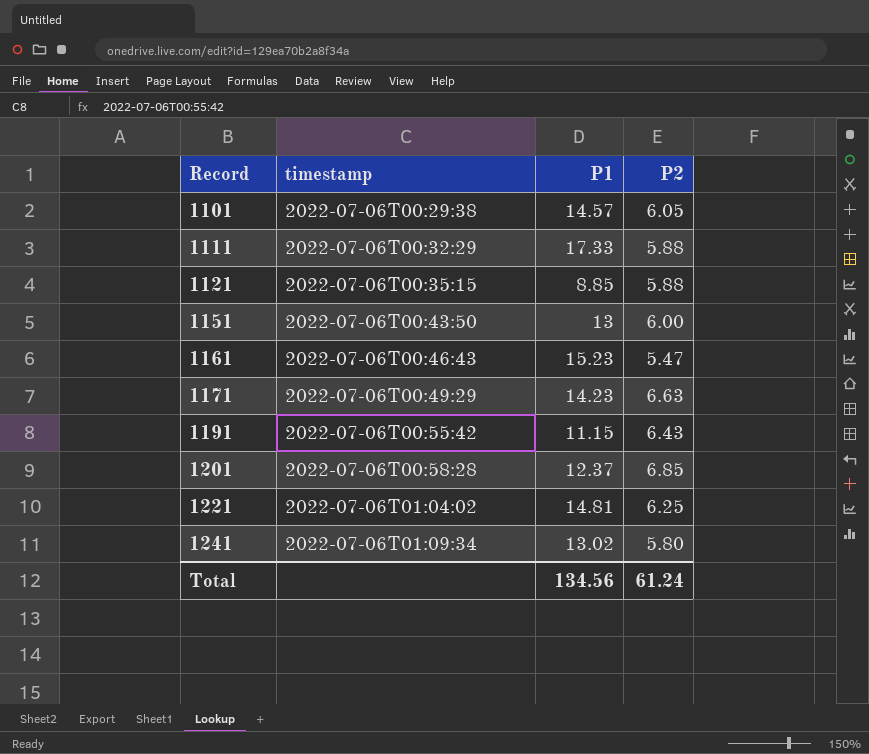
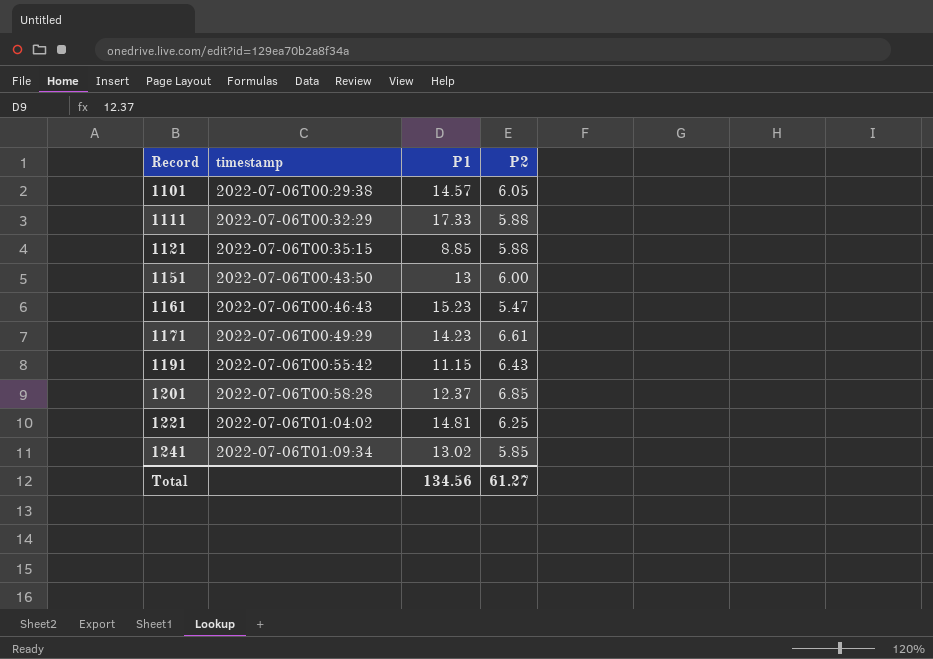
1171 | P2: 6.63 -> 6.61
1241 | P2: 5.80 -> 5.85
Total | P2: 61.24 -> 61.27

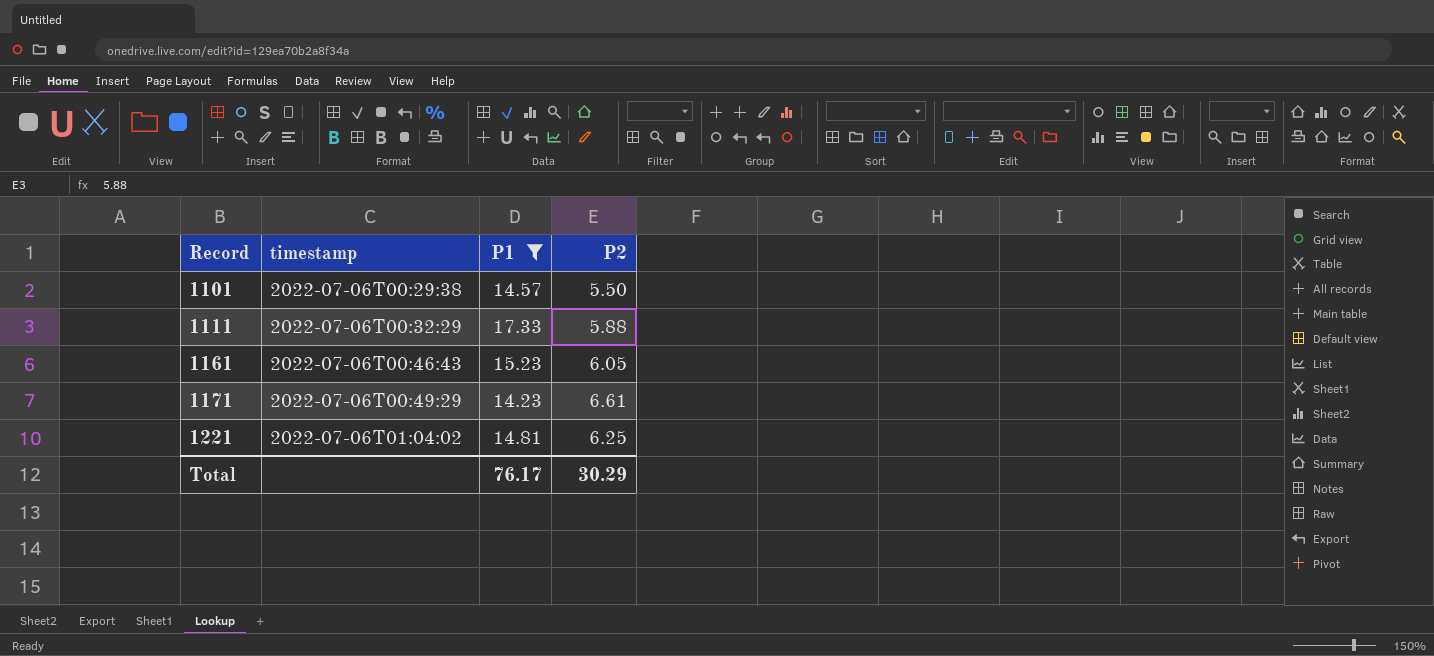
filter: none -> P1 >= 14.23
1101 | P2: 6.05 -> 5.50
1161 | P2: 5.47 -> 6.05
Total | P1: 134.56 -> 76.17
Total | P2: 61.27 -> 30.29

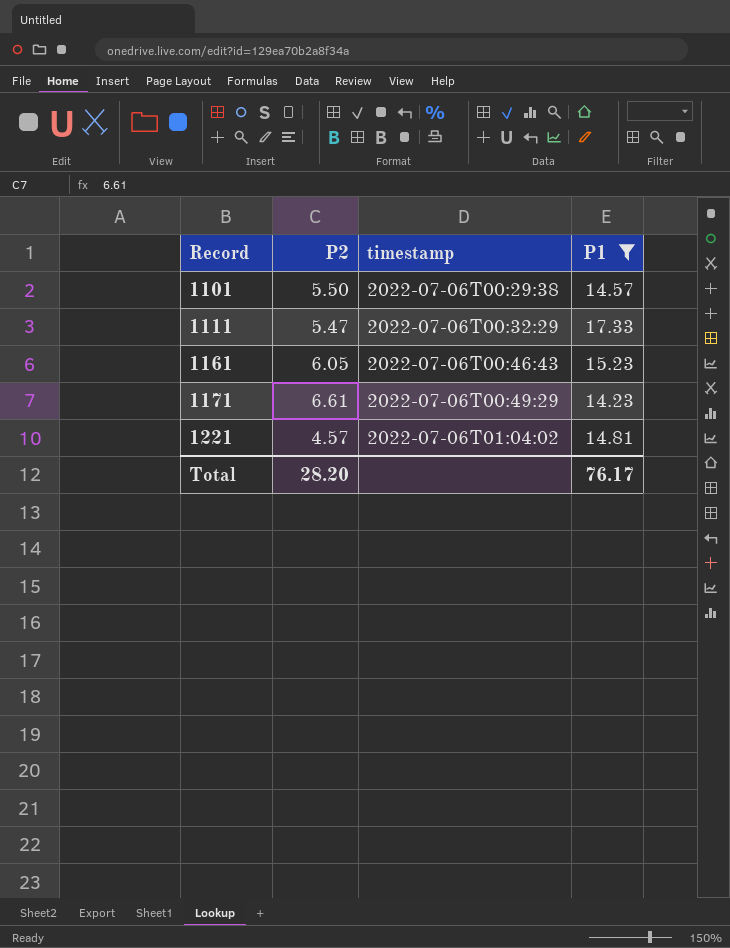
column P2 | position: 4 -> 2
1111 | P2: 5.88 -> 5.47
1221 | P2: 6.25 -> 4.57
Total | P2: 30.29 -> 28.20

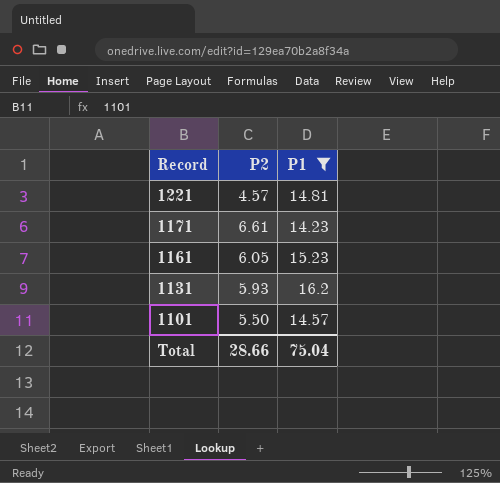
row order: Record ascending -> Record descending
column timestamp | position: 3 -> none
row 1111: 5.47 | 2022-07-06T00:32:29 | 17.33 -> none
row 1131: none -> 5.93 | 16.2
Total | P2: 28.20 -> 28.66
Total | P1: 76.17 -> 75.04

